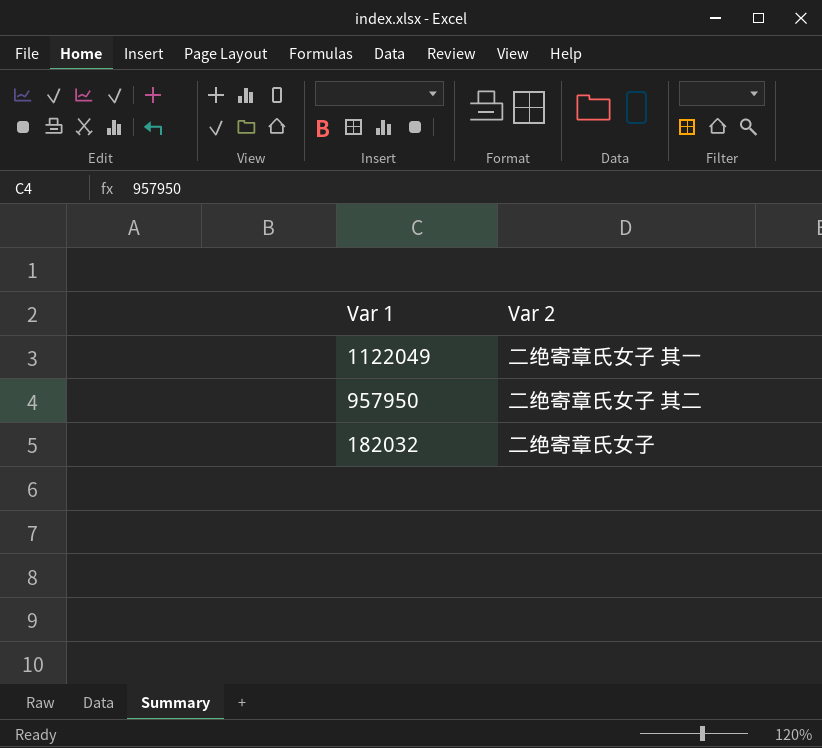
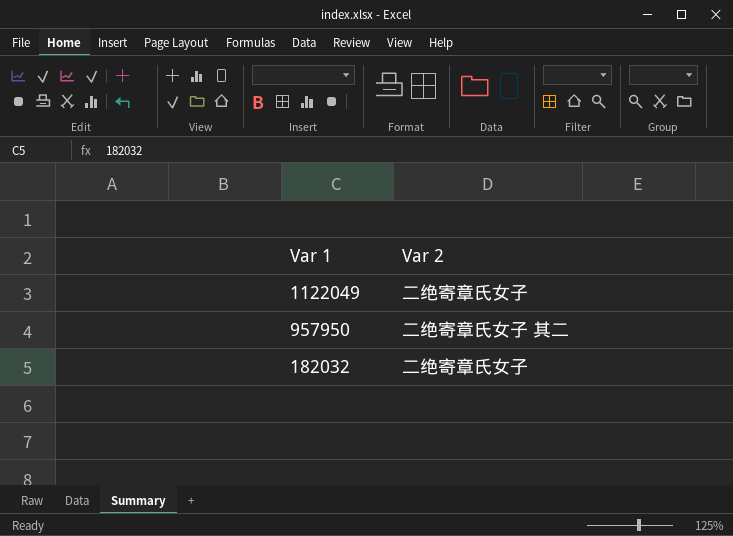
1122049 | Var 2: 二绝寄章氏女子 其一 -> 二绝寄章氏女子

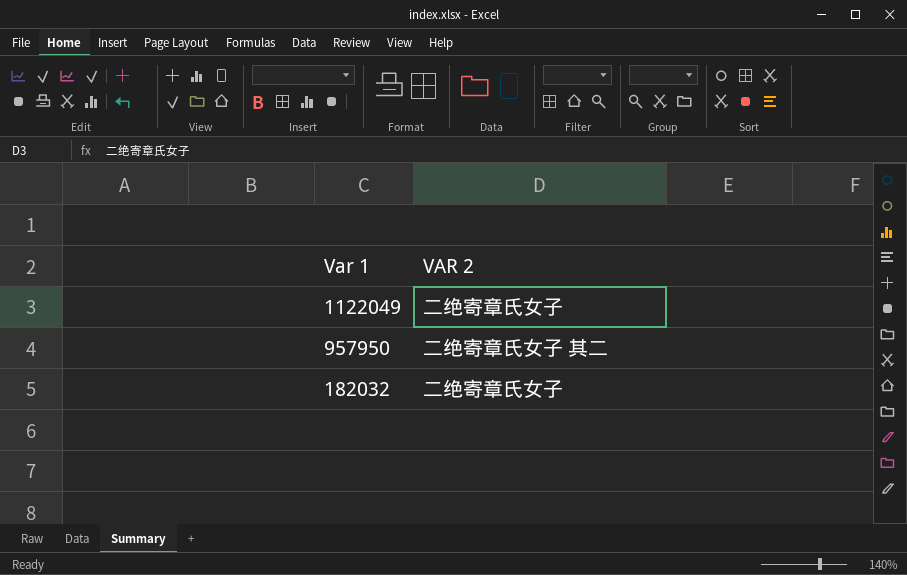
column name: Var 2 -> VAR 2

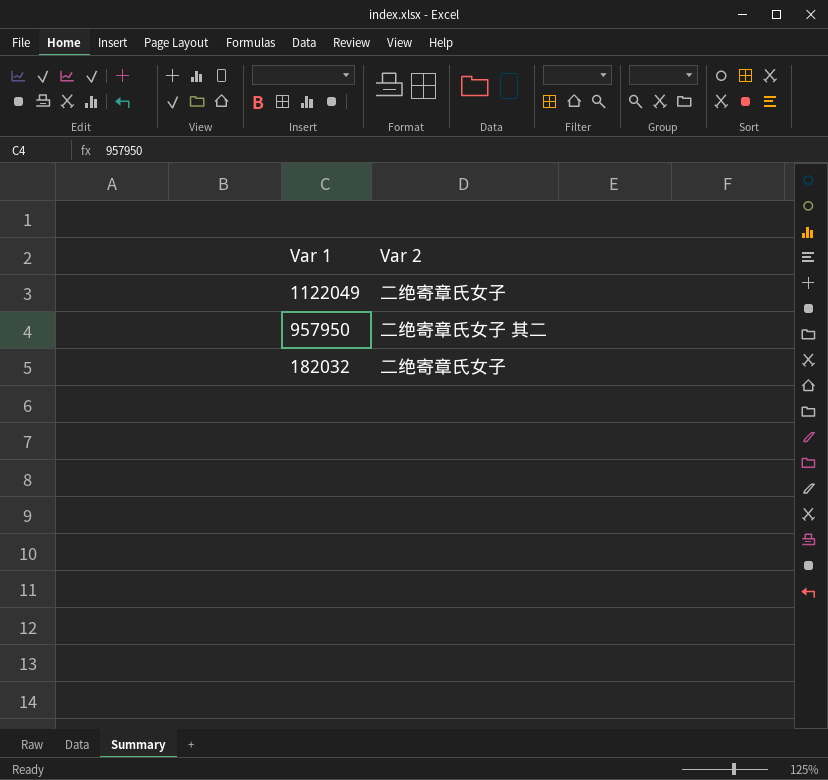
column name: VAR 2 -> Var 2

